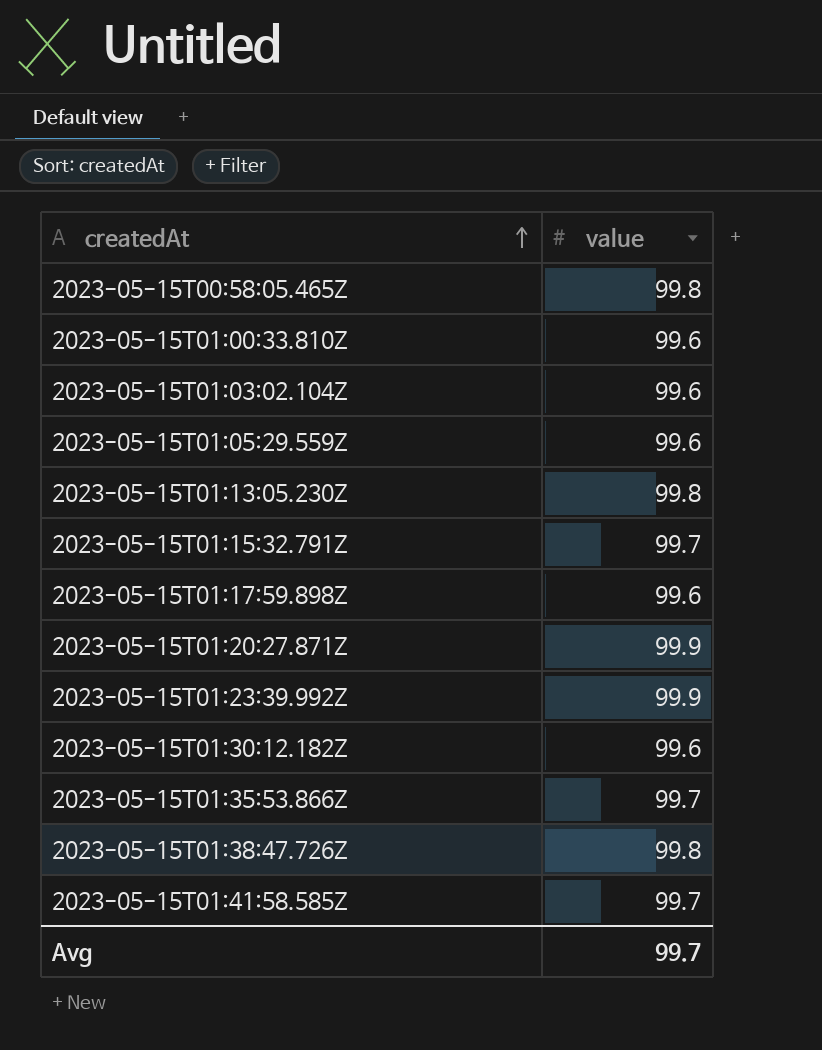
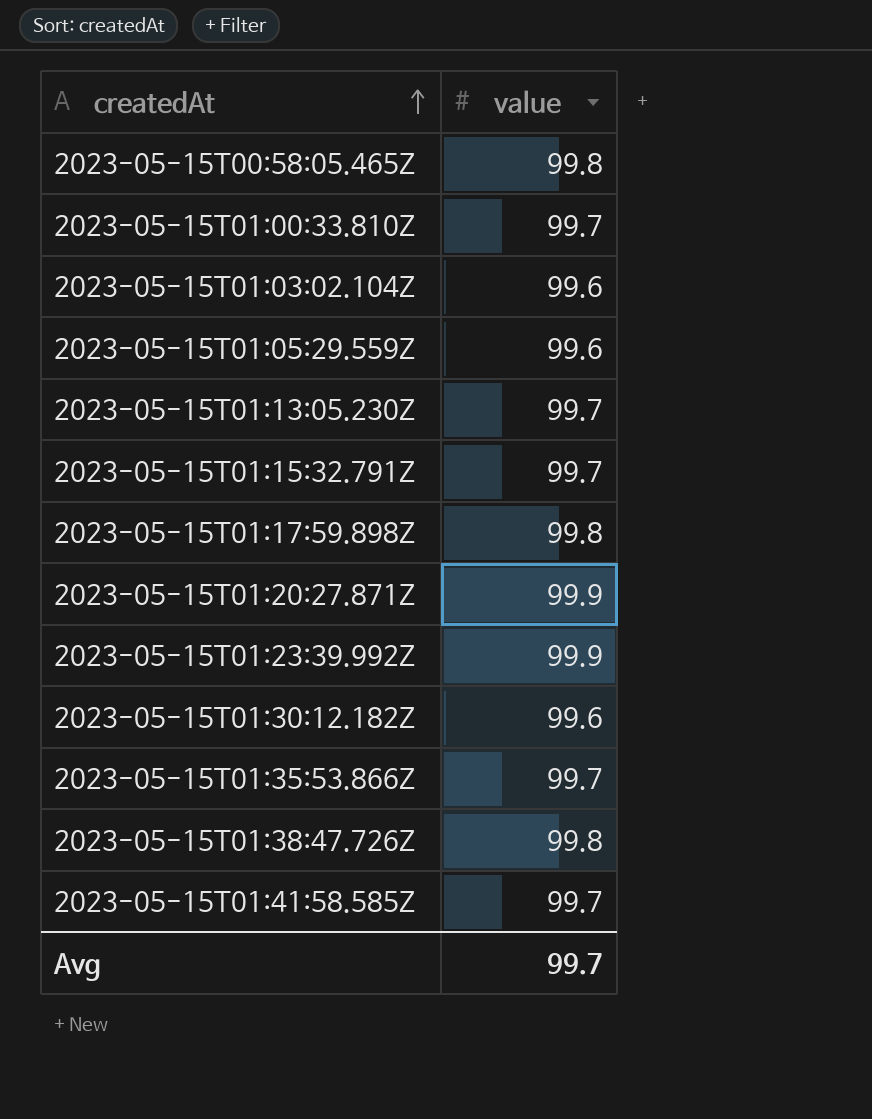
2023-05-15T01:00:33.810Z | value: 99.6 -> 99.7
2023-05-15T01:13:05.230Z | value: 99.8 -> 99.7
2023-05-15T01:17:59.898Z | value: 99.6 -> 99.8

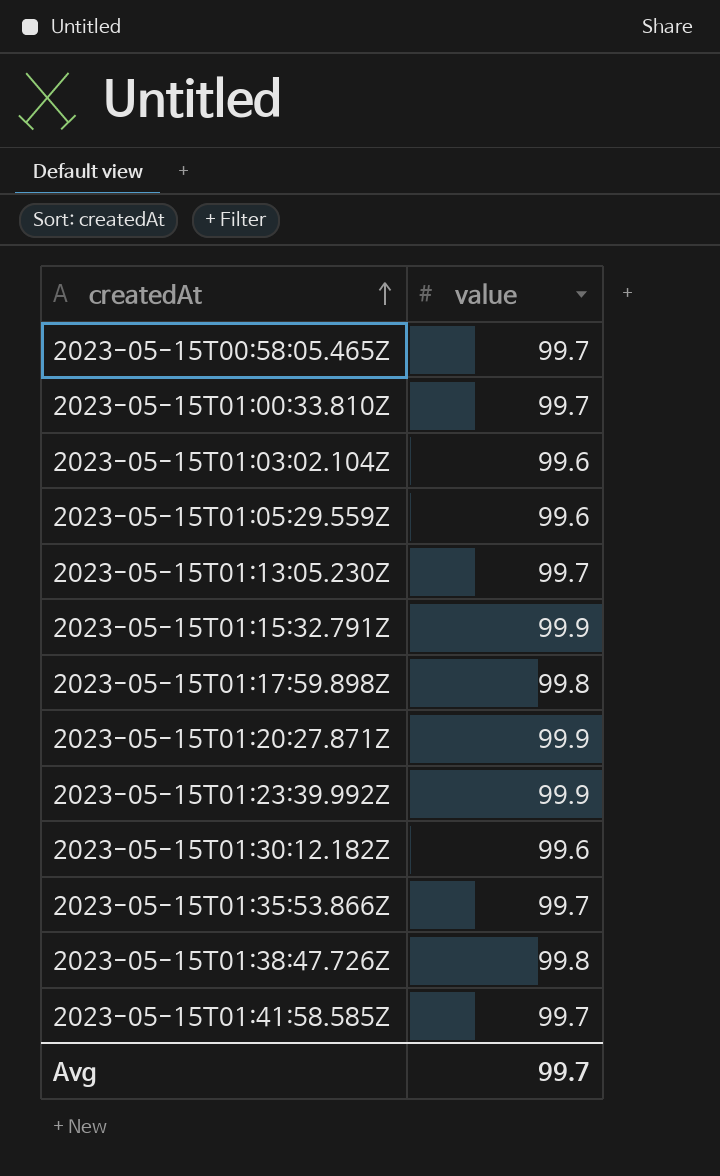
2023-05-15T00:58:05.465Z | value: 99.8 -> 99.7
2023-05-15T01:15:32.791Z | value: 99.7 -> 99.9

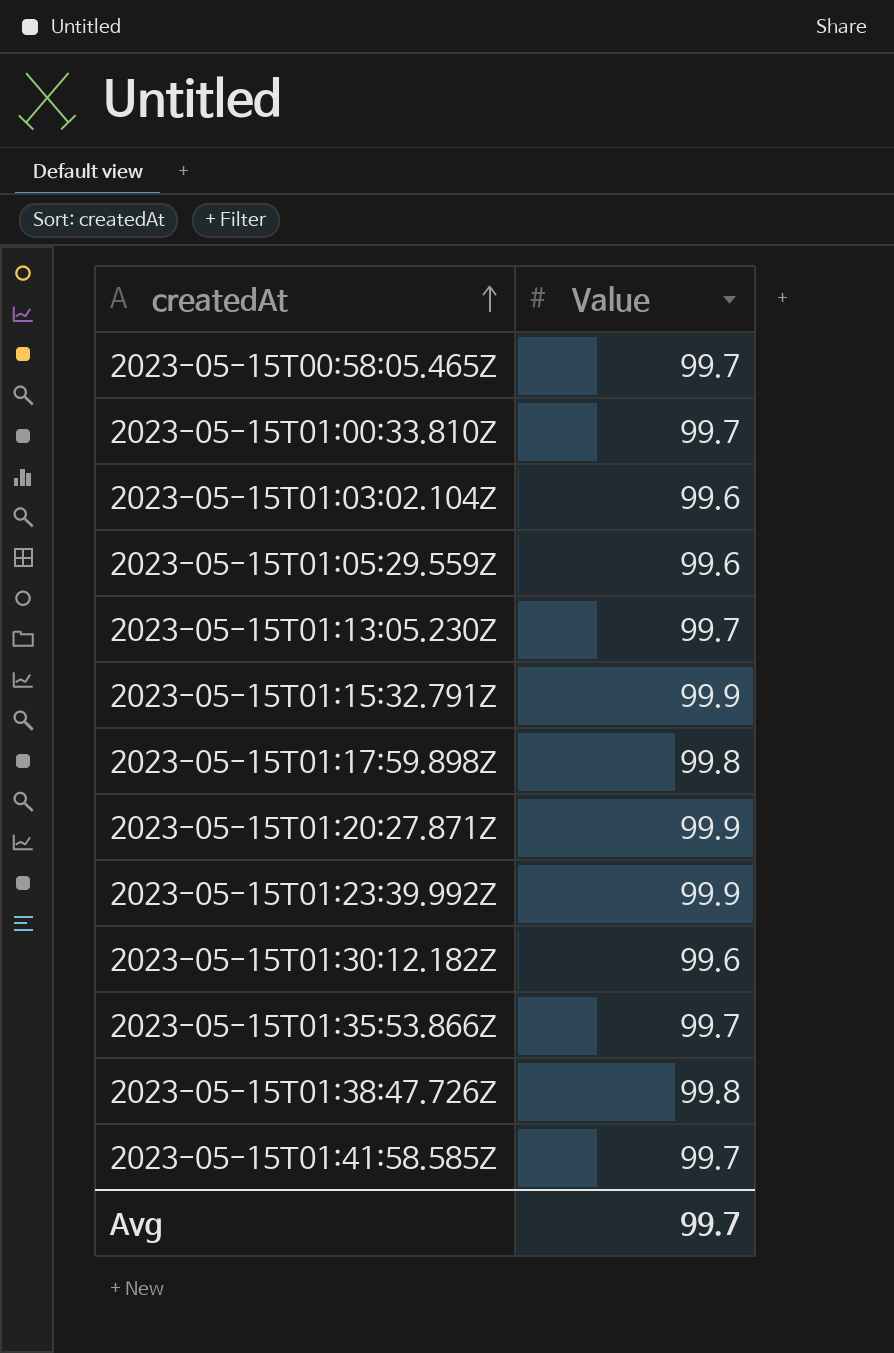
column name: value -> Value

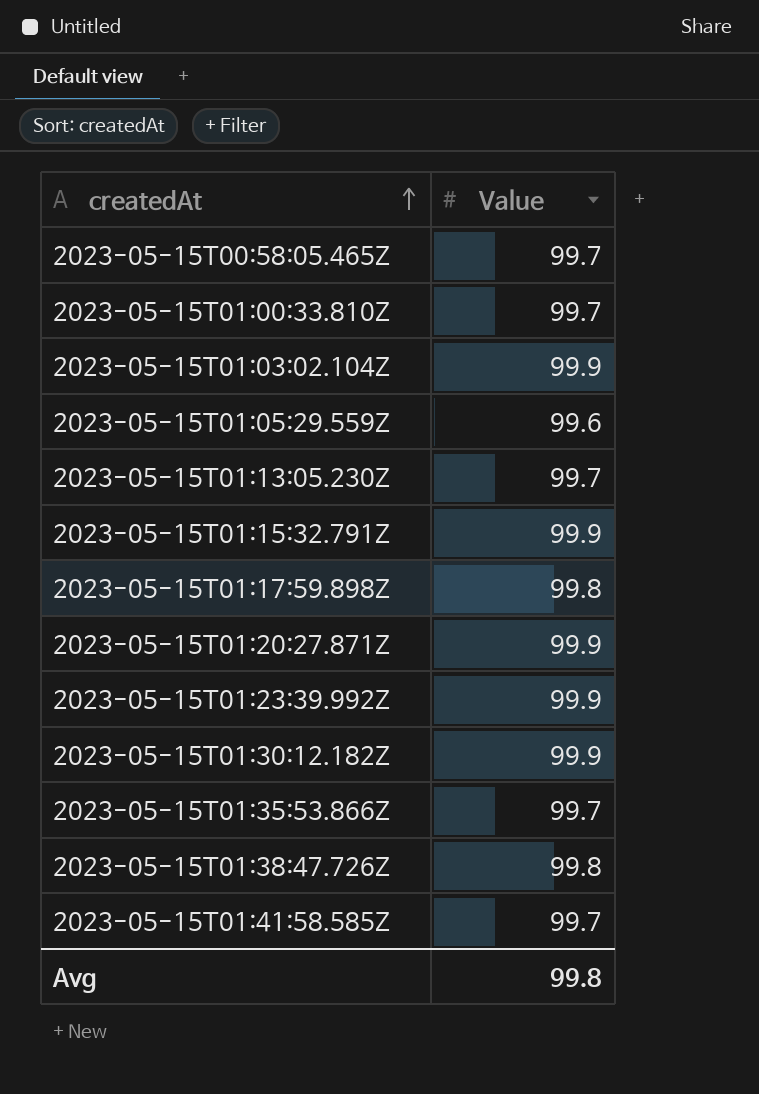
2023-05-15T01:03:02.104Z | Value: 99.6 -> 99.9
2023-05-15T01:30:12.182Z | Value: 99.6 -> 99.9
Avg | Value: 99.7 -> 99.8

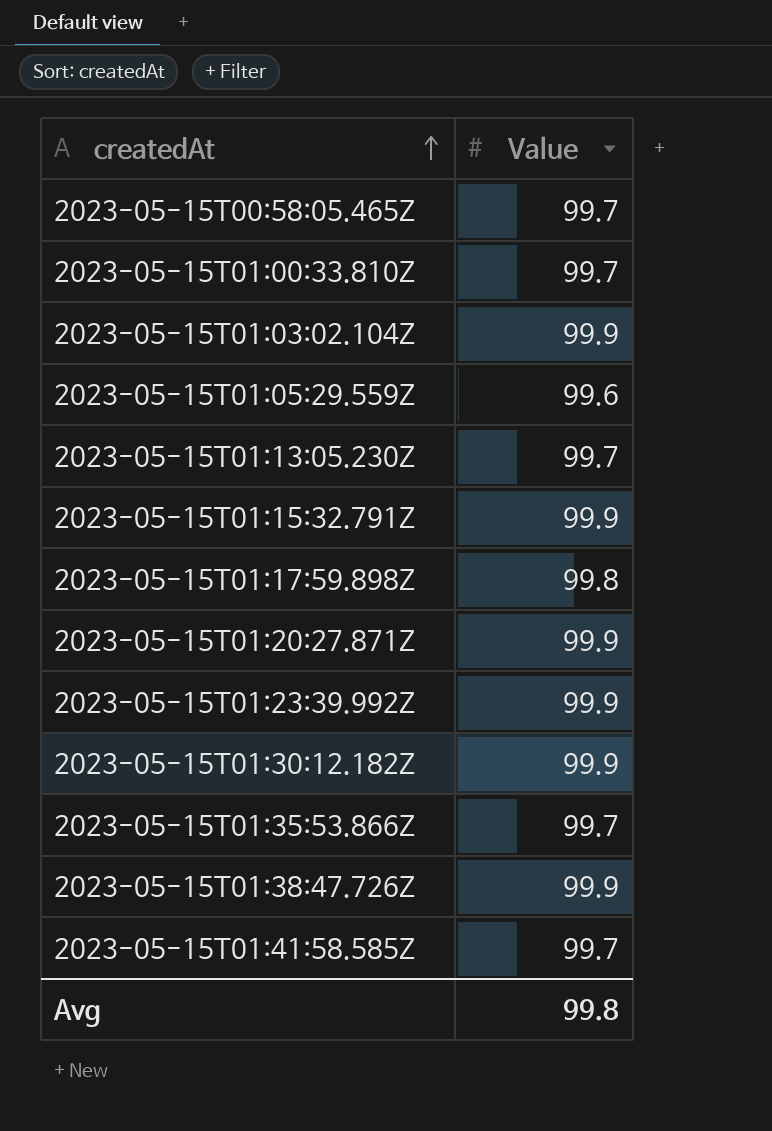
2023-05-15T01:38:47.726Z | Value: 99.8 -> 99.9

